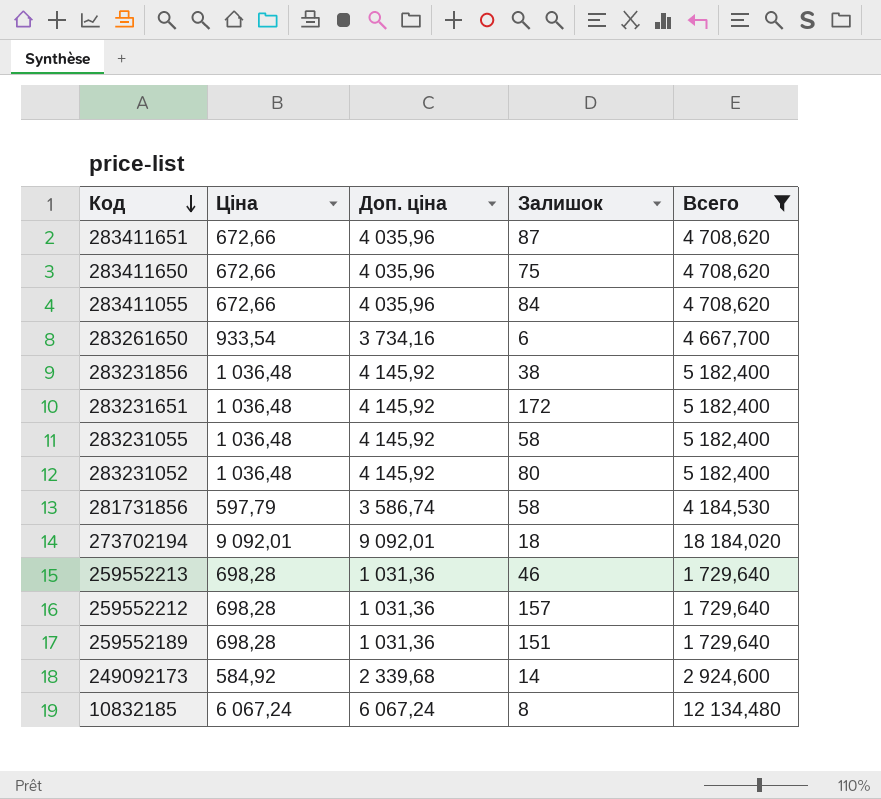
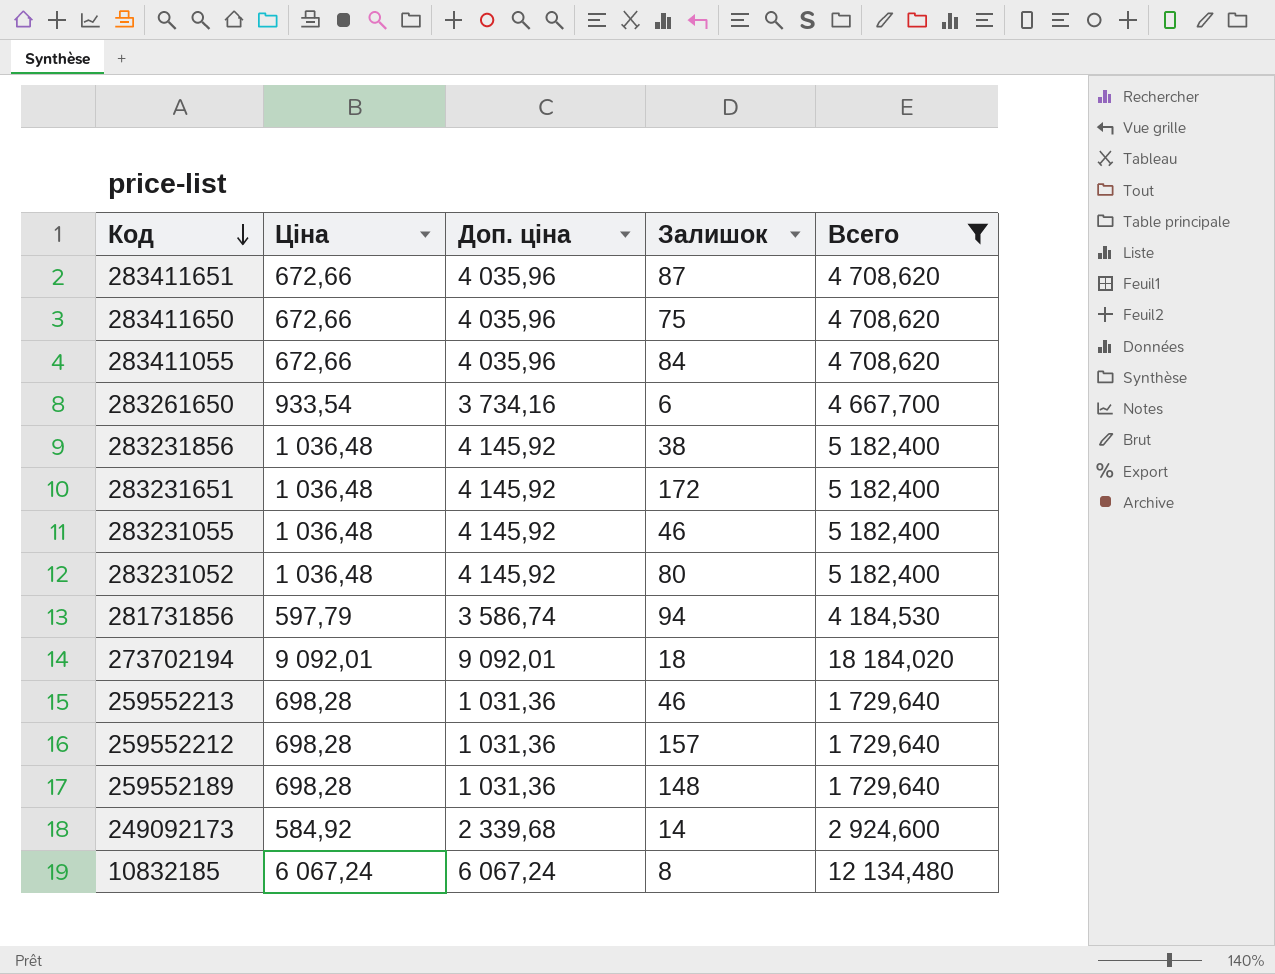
283231055 | Залишок: 58 -> 46
281731856 | Залишок: 58 -> 94
259552189 | Залишок: 151 -> 148

